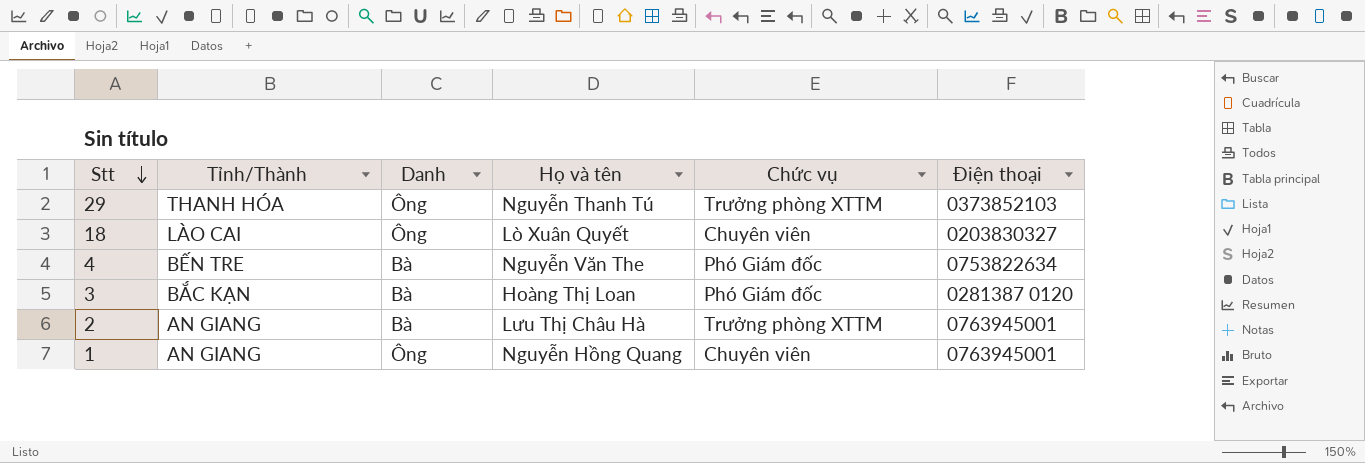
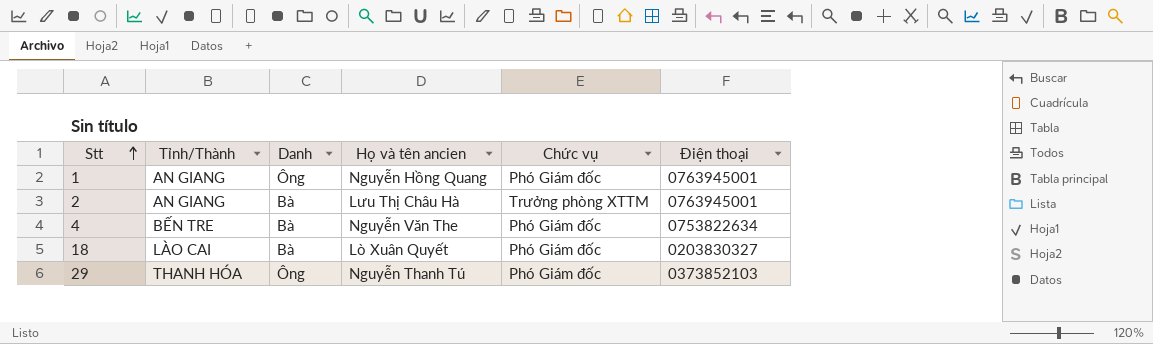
row order: Stt descending -> Stt ascending
column name: Họ và tên -> Họ và tên ancien
row 3: BẮC KẠN | Bà | Hoàng Thị Loan | Phó Giám đốc | 0281387 0120 -> none
1 | Chức vụ: Chuyên viên -> Phó Giám đốc
18 | Danh: Ông -> Bà
18 | Chức vụ: Chuyên viên -> Phó Giám đốc
29 | Chức vụ: Trưởng phòng XTTM -> Phó Giám đốc

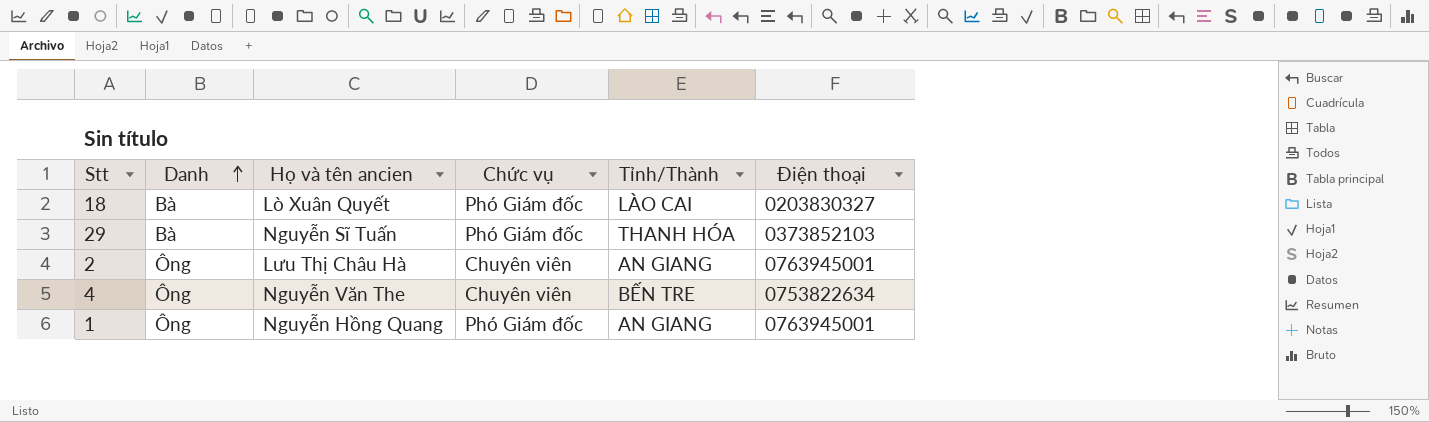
row order: Stt ascending -> Danh ascending
column Tỉnh/Thành | position: 2 -> 5
29 | Danh: Ông -> Bà
29 | Họ và tên ancien: Nguyễn Thanh Tú -> Nguyễn Sĩ Tuấn
2 | Danh: Bà -> Ông
2 | Chức vụ: Trưởng phòng XTTM -> Chuyên viên
4 | Danh: Bà -> Ông
4 | Chức vụ: Phó Giám đốc -> Chuyên viên

